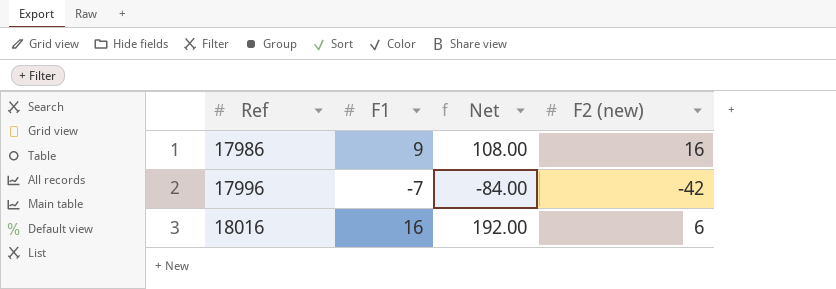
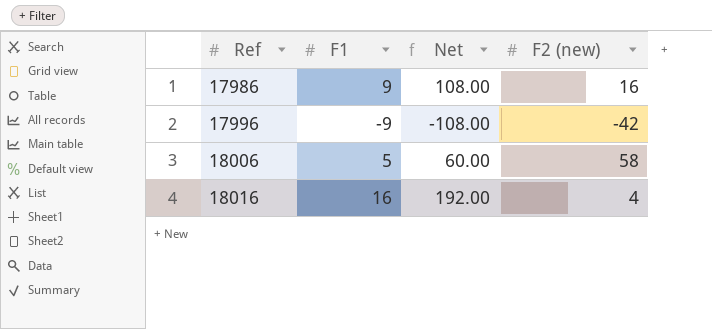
17996 | F1: -7 -> -9
17996 | Net: -84.00 -> -108.00
row 18006: none -> 5 | 60.00 | 58
18016 | F2 (new): 6 -> 4

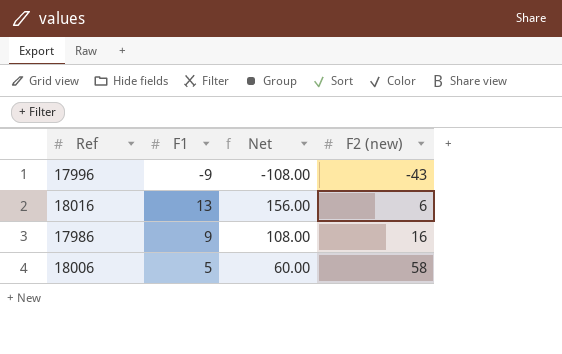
row order: Ref ascending -> F2 (new) ascending
17996 | F2 (new): -42 -> -43
18016 | F1: 16 -> 13
18016 | Net: 192.00 -> 156.00
18016 | F2 (new): 4 -> 6

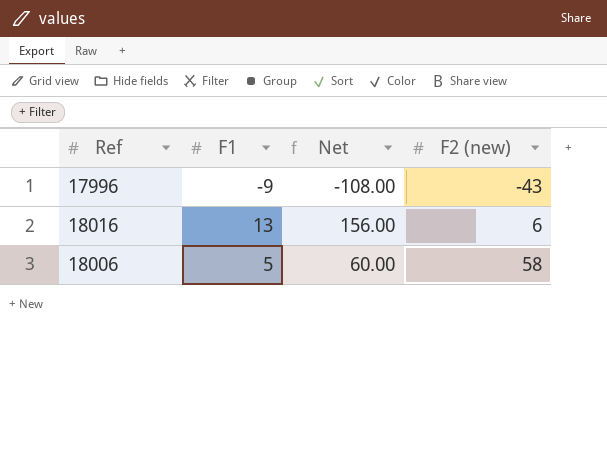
row 17986: 9 | 108.00 | 16 -> none

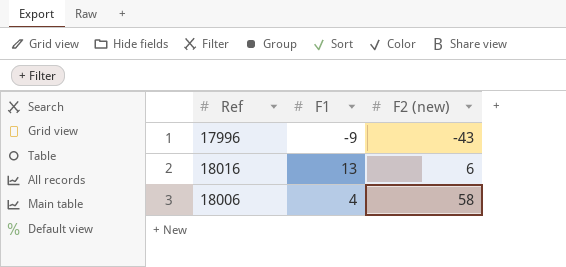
column Net | formula: [F1] * 12 -> none
18006 | F1: 5 -> 4

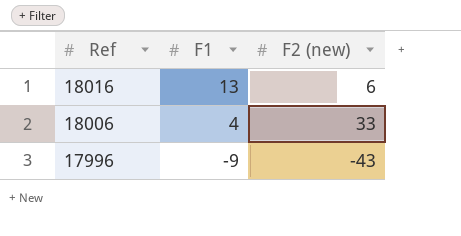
row order: F2 (new) ascending -> Ref descending
18006 | F2 (new): 58 -> 33

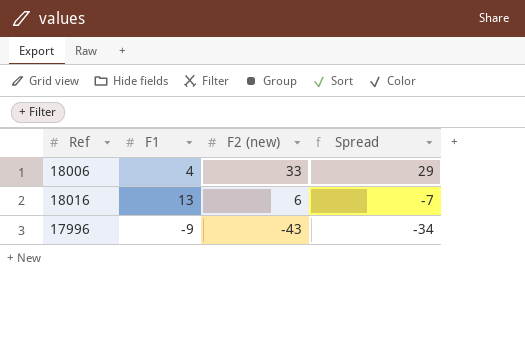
row order: Ref descending -> F2 (new) descending
column Spread | formula: none -> [F2 (new)] - [F1]

